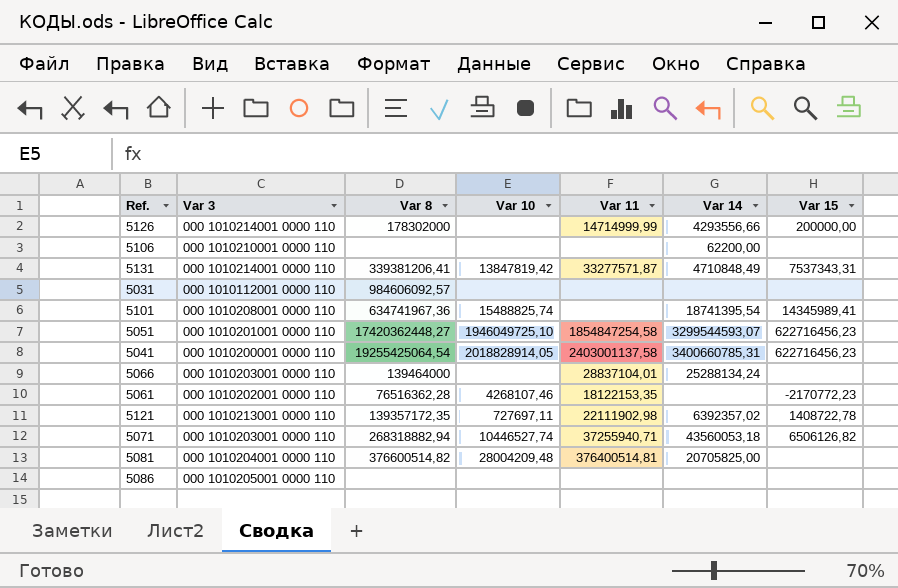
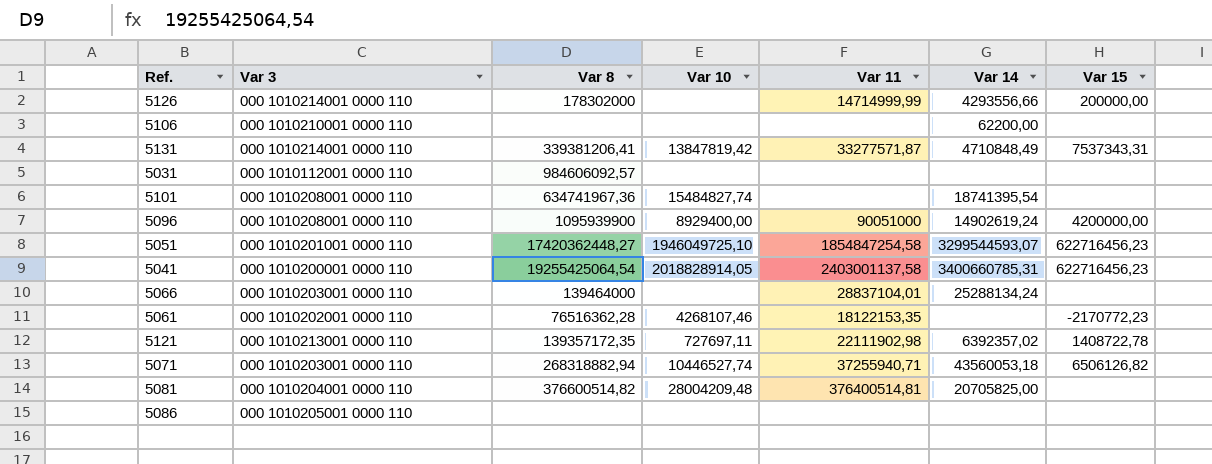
5101 | Var 10: 15488825,74 -> 15484827,74
5101 | Var 15: 14345989,41 -> none
row 5096: none -> 000 1010208001 0000 110 | 1095939900 | 8929400,00 | 90051000 | 14902619,24 | 4200000,00

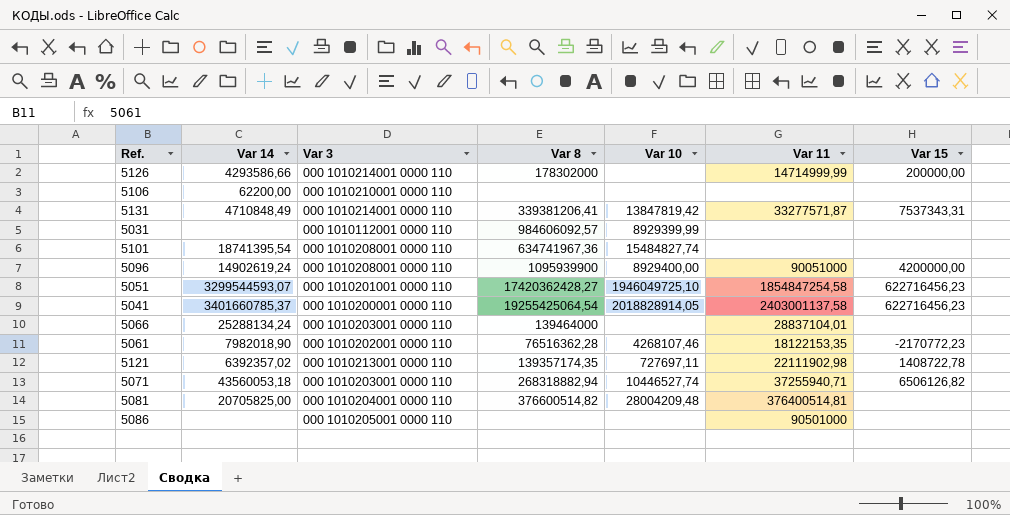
column Var 14 | position: 6 -> 2
5126 | Var 14: 4293556,66 -> 4293586,66
5031 | Var 10: none -> 8929399,99
5051 | Var 8: 17420362448,27 -> 17420362428,27
5041 | Var 14: 3400660785,31 -> 3401660785,37
5061 | Var 14: none -> 7982018,90
5121 | Var 8: 139357172,35 -> 139357174,35
5086 | Var 11: none -> 90501000

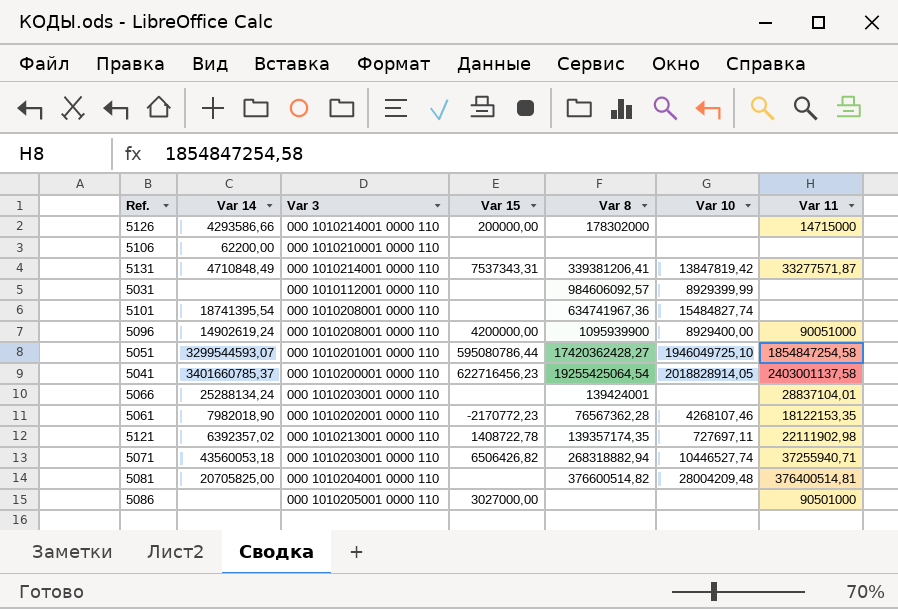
column Var 15 | position: 7 -> 4
5126 | Var 11: 14714999,99 -> 14715000
5051 | Var 15: 622716456,23 -> 595080786,44
5066 | Var 8: 139464000 -> 139424001
5061 | Var 8: 76516362,28 -> 76567362,28
5071 | Var 15: 6506126,82 -> 6506426,82
5086 | Var 15: none -> 3027000,00

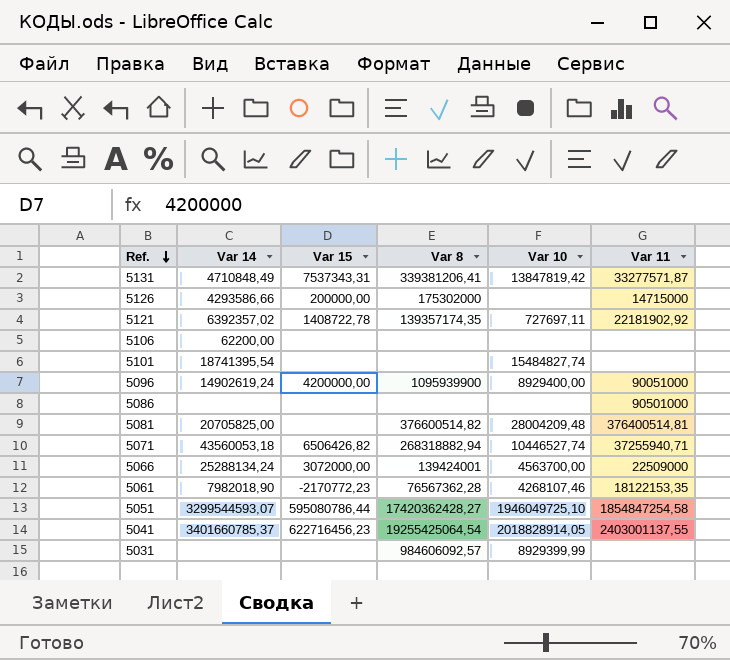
row order: none -> Ref. descending
column Var 3 | position: 3 -> none
5126 | Var 8: 178302000 -> 175302000
5121 | Var 11: 22111902,98 -> 22181902,92
5101 | Var 8: 634741967,36 -> none
5086 | Var 15: 3027000,00 -> none
5066 | Var 15: none -> 3072000,00
5066 | Var 10: none -> 4563700,00
5066 | Var 11: 28837104,01 -> 22509000
5041 | Var 11: 2403001137,58 -> 2403001137,55

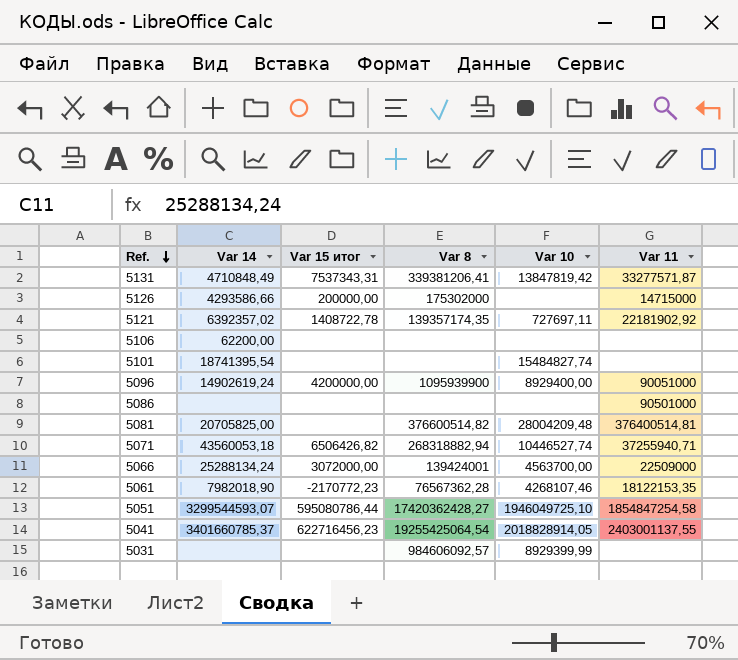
column name: Var 15 -> Var 15 итог

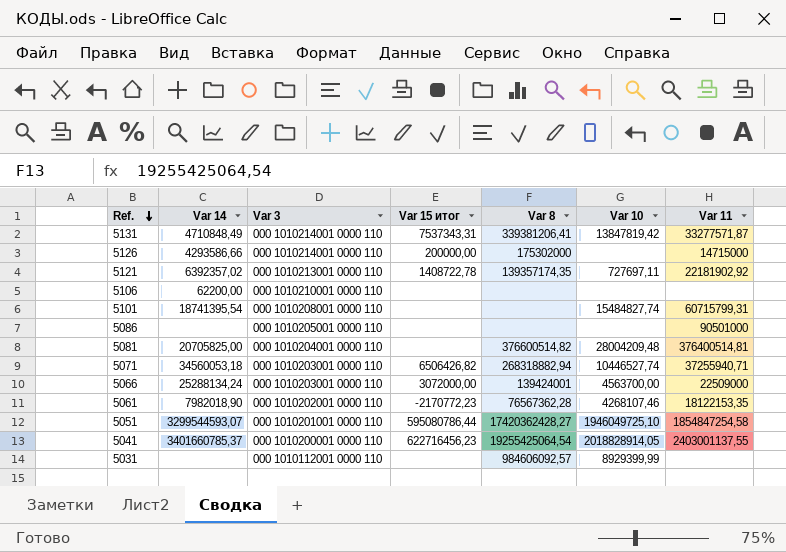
column Var 3 | position: none -> 3
row 5096: 14902619,24 | 4200000,00 | 1095939900 | 8929400,00 | 90051000 -> none
5101 | Var 11: none -> 60715799,31
5071 | Var 14: 43560053,18 -> 34560053,18

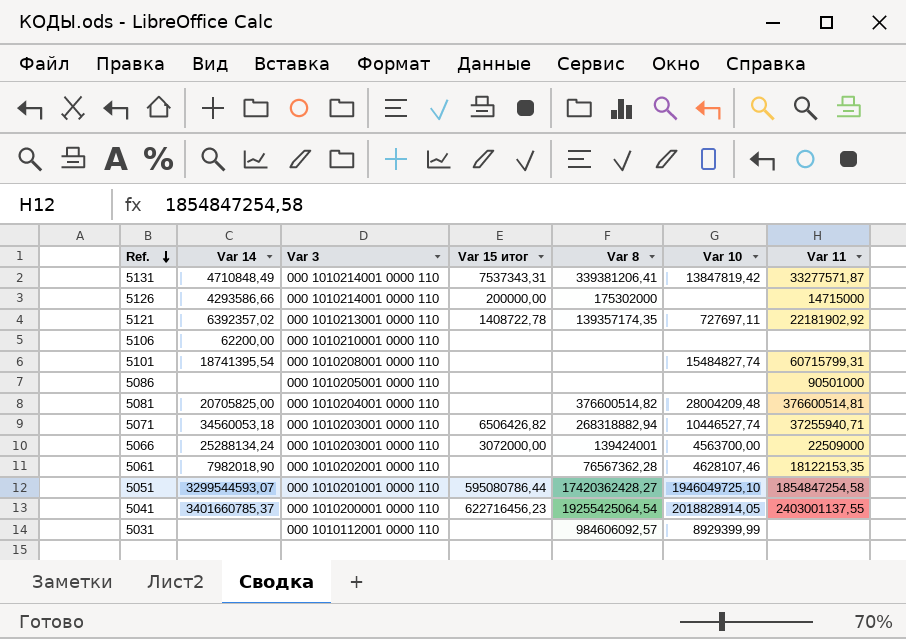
5081 | Var 11: 376400514,81 -> 376600514,81
5061 | Var 15 итог: -2170772,23 -> none
5061 | Var 10: 4268107,46 -> 4628107,46

